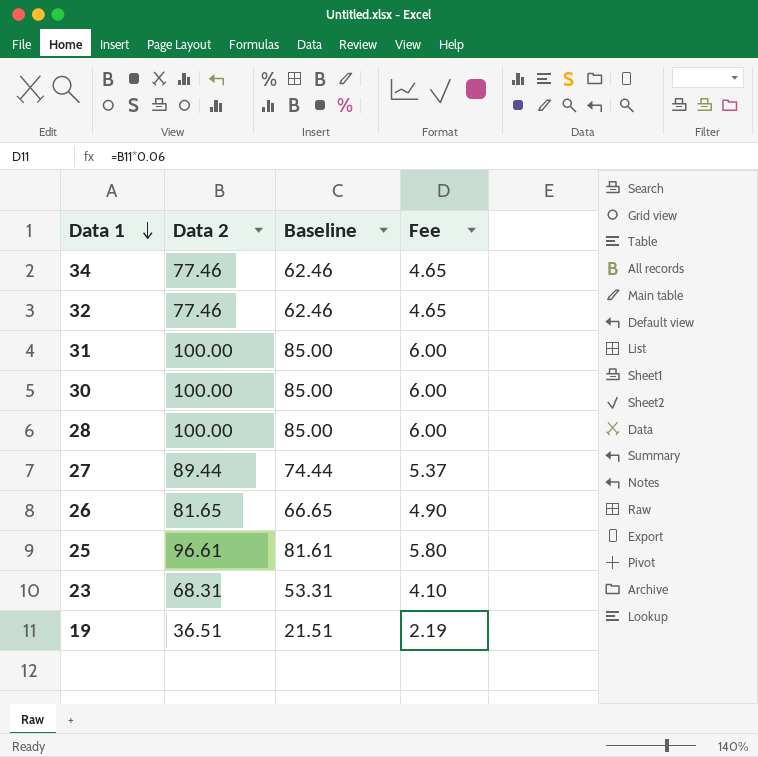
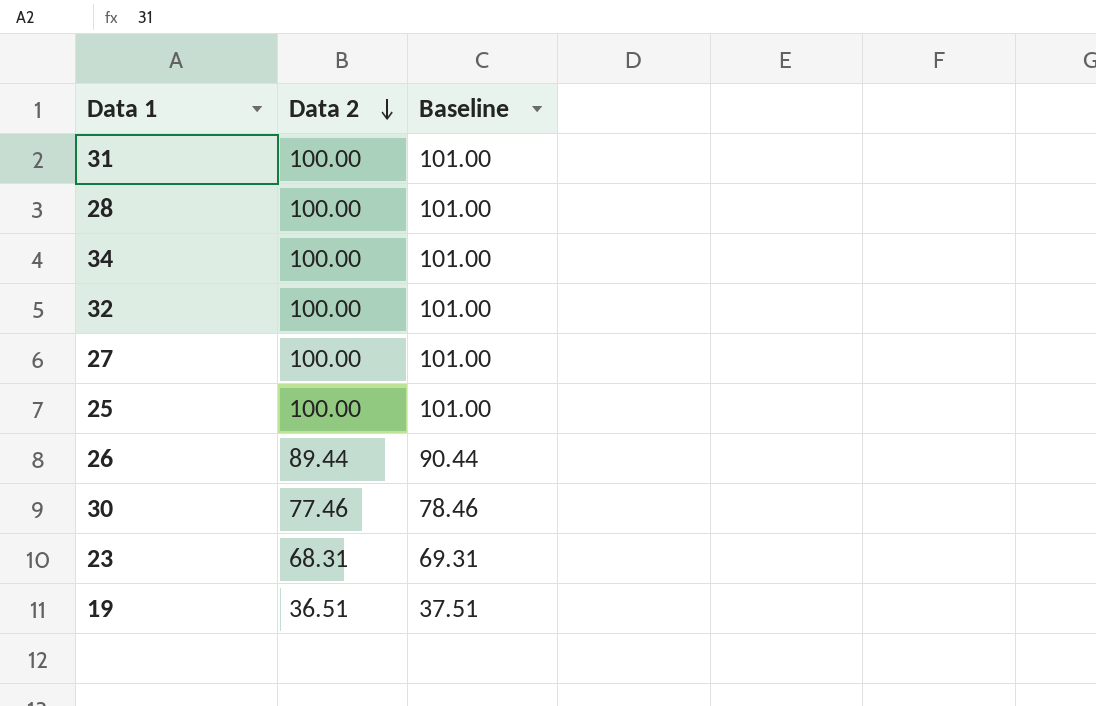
row order: Data 1 descending -> Data 2 descending
column Fee | formula: [Data 2] * 0.06 -> none
column Baseline | formula: [Data 2] - 15 -> [Data 2] + 1
34 | Data 2: 77.46 -> 100.00
32 | Data 2: 77.46 -> 100.00
27 | Data 2: 89.44 -> 100.00
25 | Data 2: 96.61 -> 100.00
26 | Data 2: 81.65 -> 89.44
30 | Data 2: 100.00 -> 77.46

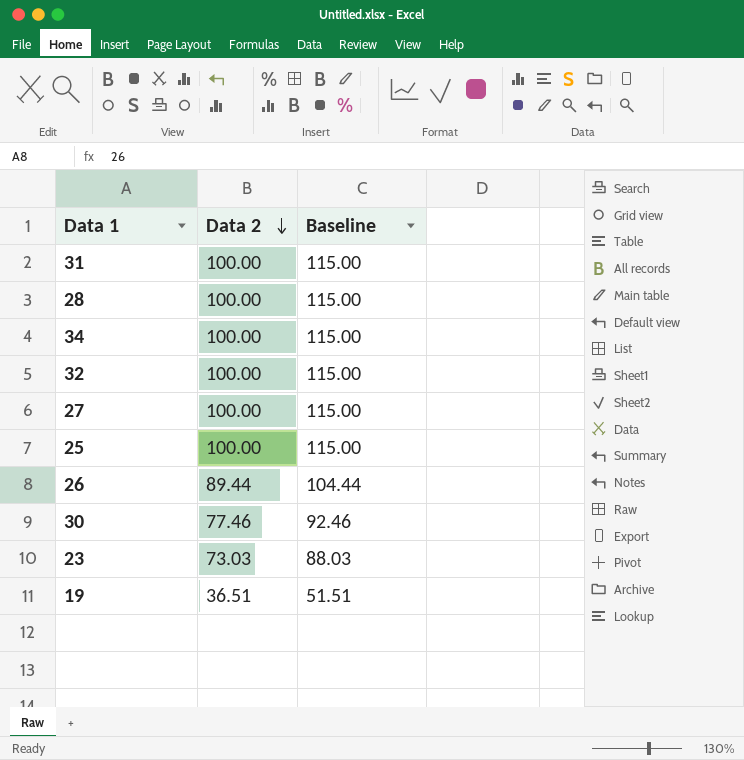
column Baseline | formula: [Data 2] + 1 -> [Data 2] + 15
23 | Data 2: 68.31 -> 73.03

